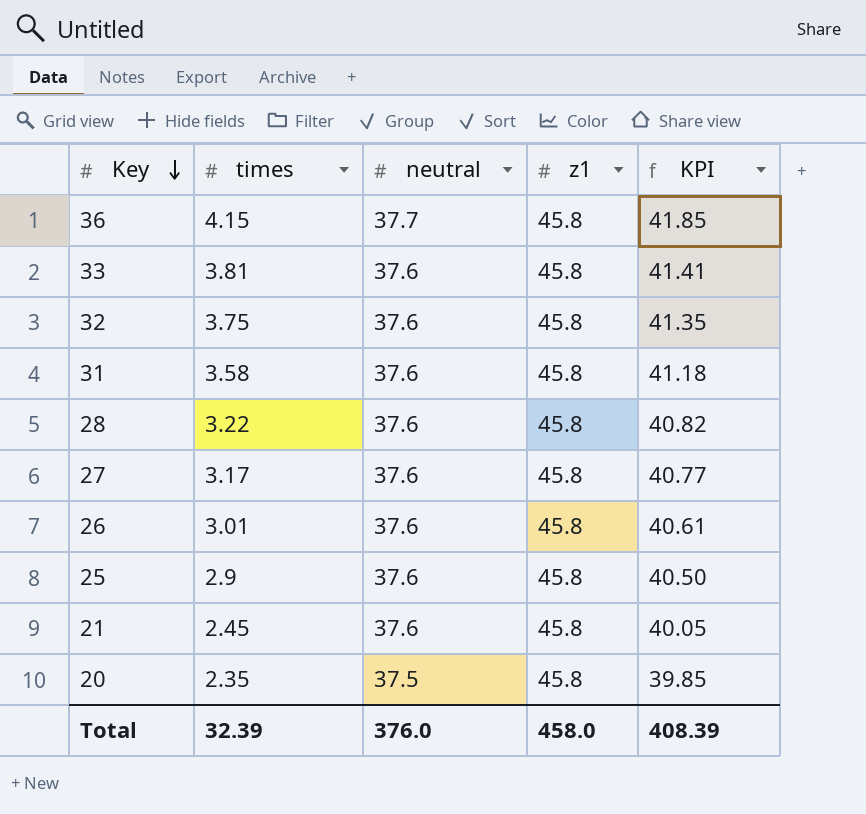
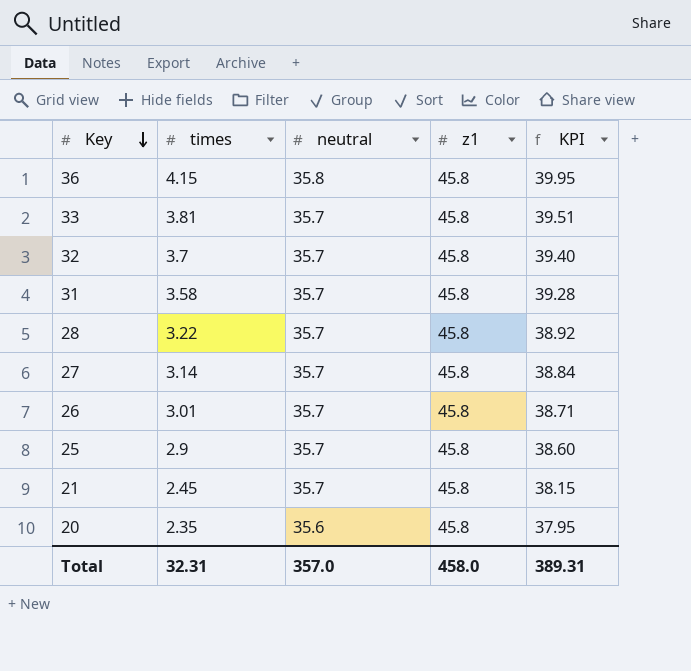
36 | neutral: 37.7 -> 35.8
36 | KPI: 41.85 -> 39.95
33 | neutral: 37.6 -> 35.7
33 | KPI: 41.41 -> 39.51
32 | times: 3.75 -> 3.7
32 | neutral: 37.6 -> 35.7
32 | KPI: 41.35 -> 39.40
31 | neutral: 37.6 -> 35.7
31 | KPI: 41.18 -> 39.28
28 | neutral: 37.6 -> 35.7
28 | KPI: 40.82 -> 38.92
27 | times: 3.17 -> 3.14
27 | neutral: 37.6 -> 35.7
27 | KPI: 40.77 -> 38.84
26 | neutral: 37.6 -> 35.7
26 | KPI: 40.61 -> 38.71
25 | neutral: 37.6 -> 35.7
25 | KPI: 40.50 -> 38.60
21 | neutral: 37.6 -> 35.7
21 | KPI: 40.05 -> 38.15
20 | neutral: 37.5 -> 35.6
20 | KPI: 39.85 -> 37.95
Total | times: 32.39 -> 32.31
Total | neutral: 376.0 -> 357.0
Total | KPI: 408.39 -> 389.31

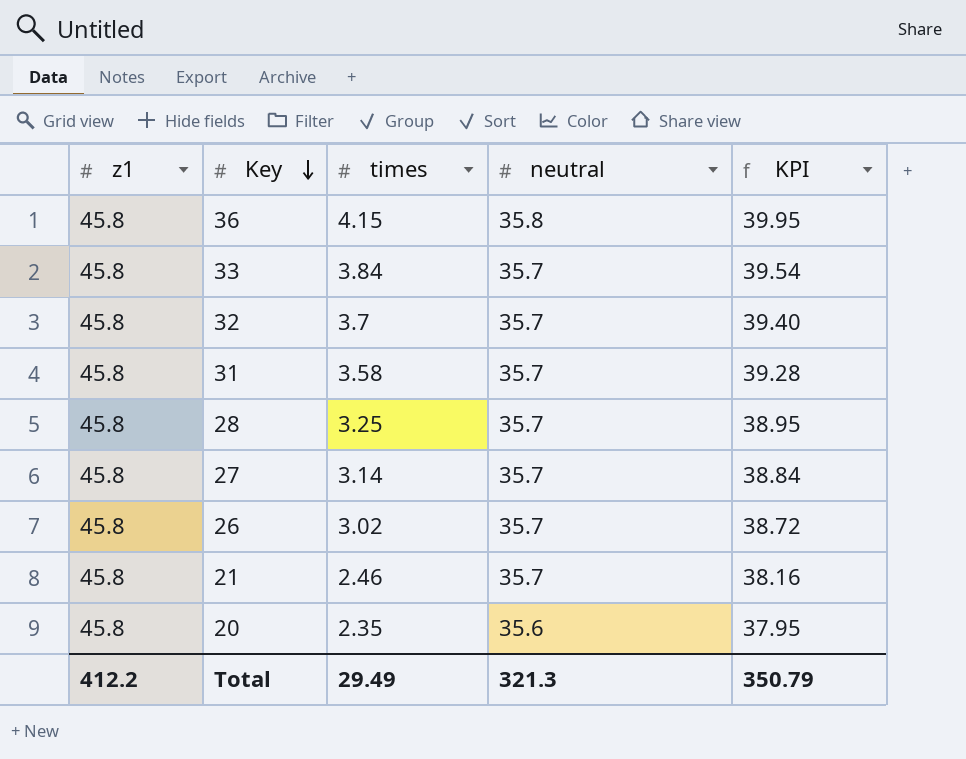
column z1 | position: 4 -> 1
row 25: 2.9 | 35.7 | 45.8 | 38.60 -> none
33 | times: 3.81 -> 3.84
33 | KPI: 39.51 -> 39.54
28 | times: 3.22 -> 3.25
28 | KPI: 38.92 -> 38.95
26 | times: 3.01 -> 3.02
26 | KPI: 38.71 -> 38.72
21 | times: 2.45 -> 2.46
21 | KPI: 38.15 -> 38.16
Total | z1: 458.0 -> 412.2
Total | times: 32.31 -> 29.49
Total | neutral: 357.0 -> 321.3
Total | KPI: 389.31 -> 350.79

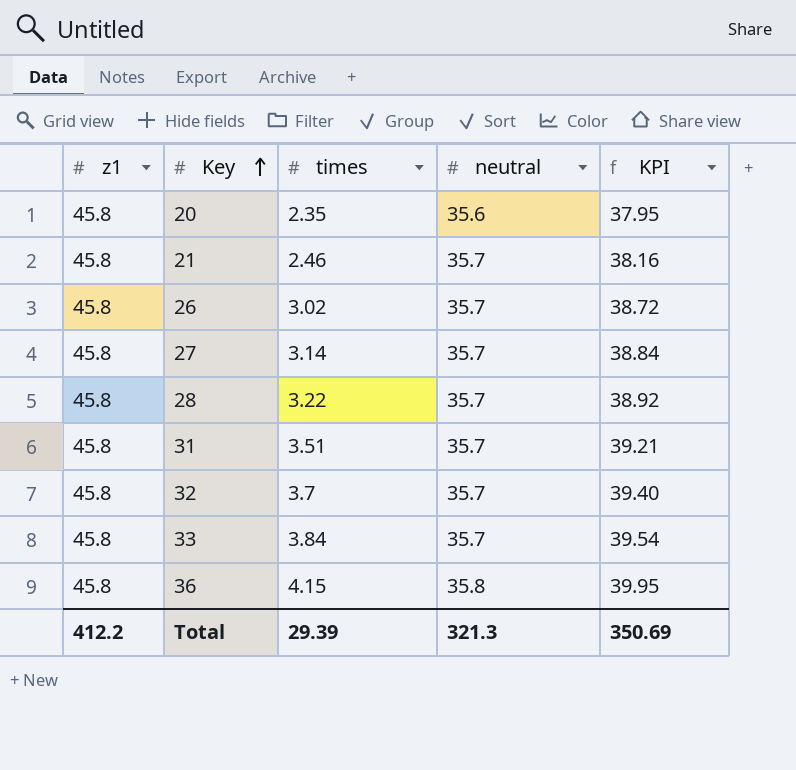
row order: Key descending -> Key ascending
28 | times: 3.25 -> 3.22
28 | KPI: 38.95 -> 38.92
31 | times: 3.58 -> 3.51
31 | KPI: 39.28 -> 39.21
Total | times: 29.49 -> 29.39
Total | KPI: 350.79 -> 350.69

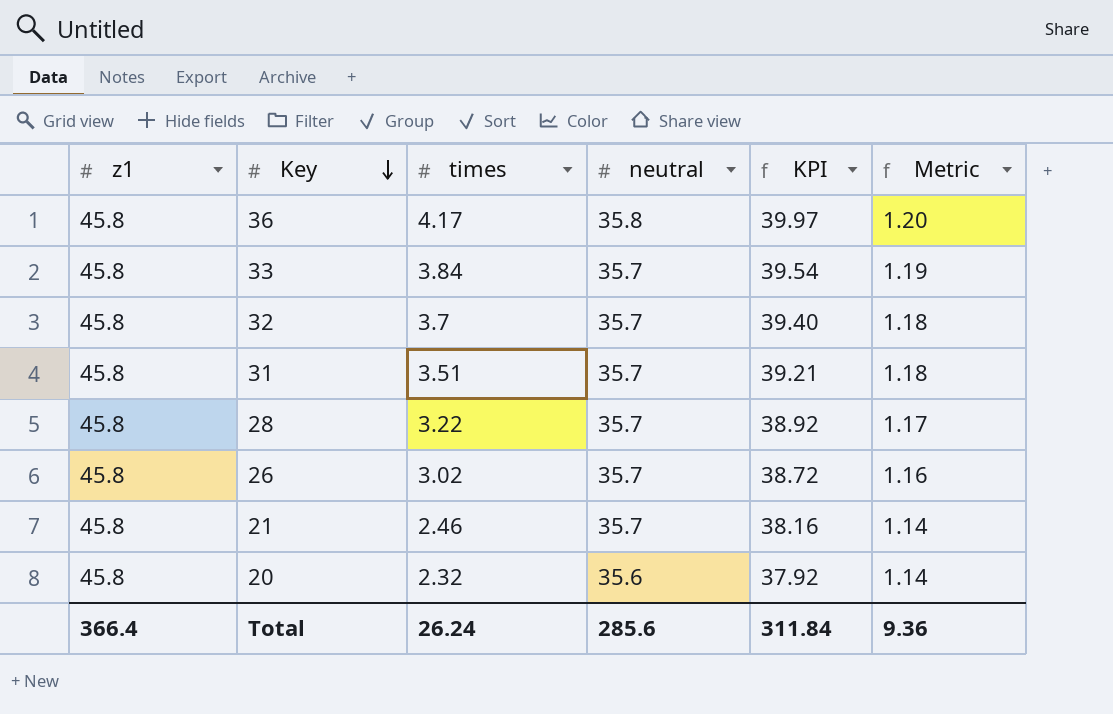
row order: Key ascending -> Key descending
column Metric | formula: none -> [KPI] * 0.03
row 27: 45.8 | 3.14 | 35.7 | 38.84 -> none
36 | times: 4.15 -> 4.17
36 | KPI: 39.95 -> 39.97
20 | times: 2.35 -> 2.32
20 | KPI: 37.95 -> 37.92
Total | z1: 412.2 -> 366.4
Total | times: 29.39 -> 26.24
Total | neutral: 321.3 -> 285.6
Total | KPI: 350.69 -> 311.84

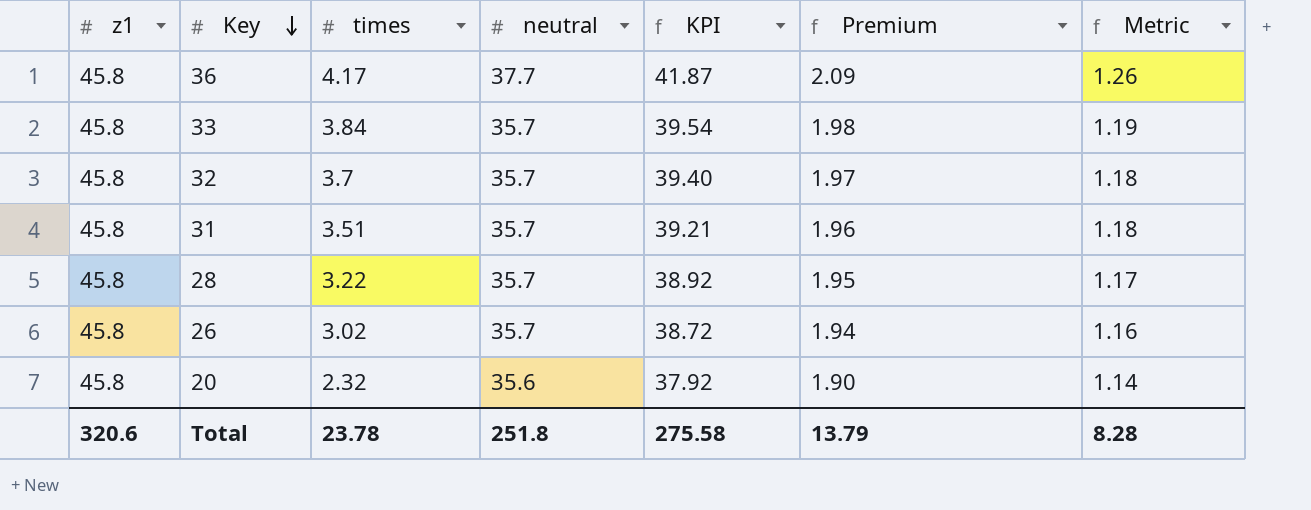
column Premium | formula: none -> [KPI] * 0.05
row 21: 45.8 | 2.46 | 35.7 | 38.16 | 1.14 -> none
36 | neutral: 35.8 -> 37.7
36 | KPI: 39.97 -> 41.87
36 | Metric: 1.20 -> 1.26
Total | z1: 366.4 -> 320.6
Total | times: 26.24 -> 23.78
Total | neutral: 285.6 -> 251.8
Total | KPI: 311.84 -> 275.58
Total | Metric: 9.36 -> 8.28

